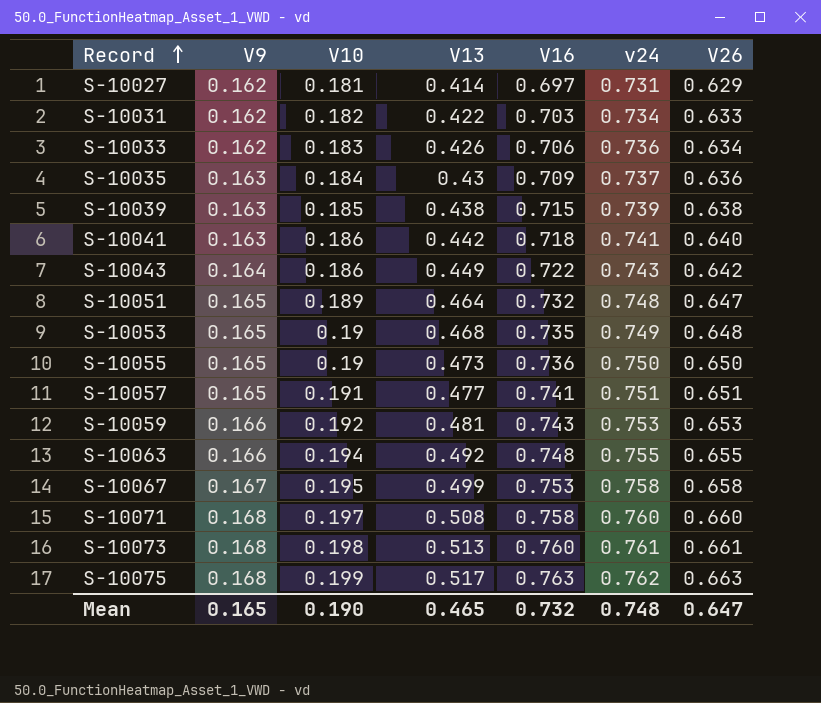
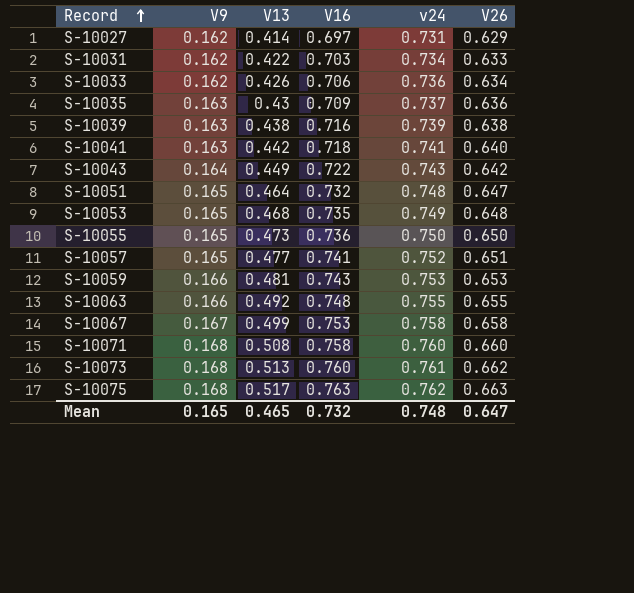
column V10 | position: 3 -> none
S-10039 | V16: 0.715 -> 0.716
S-10057 | v24: 0.751 -> 0.752
S-10073 | V26: 0.661 -> 0.662

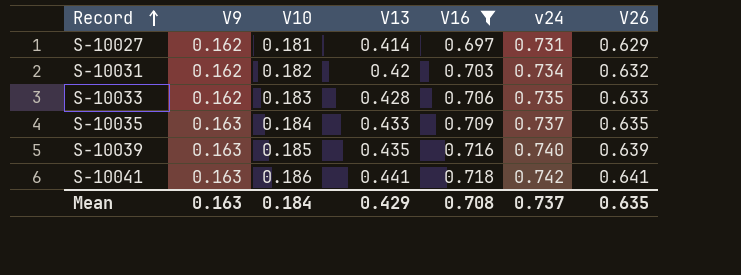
filter: none -> V16 <= 0.718
column V10 | position: none -> 3
S-10031 | V13: 0.422 -> 0.42
S-10031 | V26: 0.633 -> 0.632
S-10033 | V13: 0.426 -> 0.428
S-10033 | v24: 0.736 -> 0.735
S-10033 | V26: 0.634 -> 0.633
S-10035 | V13: 0.43 -> 0.433
S-10035 | V26: 0.636 -> 0.635
S-10039 | V13: 0.438 -> 0.435
S-10039 | v24: 0.739 -> 0.740
S-10039 | V26: 0.638 -> 0.639
S-10041 | V13: 0.442 -> 0.441
S-10041 | v24: 0.741 -> 0.742
S-10041 | V26: 0.640 -> 0.641
Mean | V9: 0.165 -> 0.163
Mean | V13: 0.465 -> 0.429
Mean | V16: 0.732 -> 0.708
Mean | v24: 0.748 -> 0.737
Mean | V26: 0.647 -> 0.635

